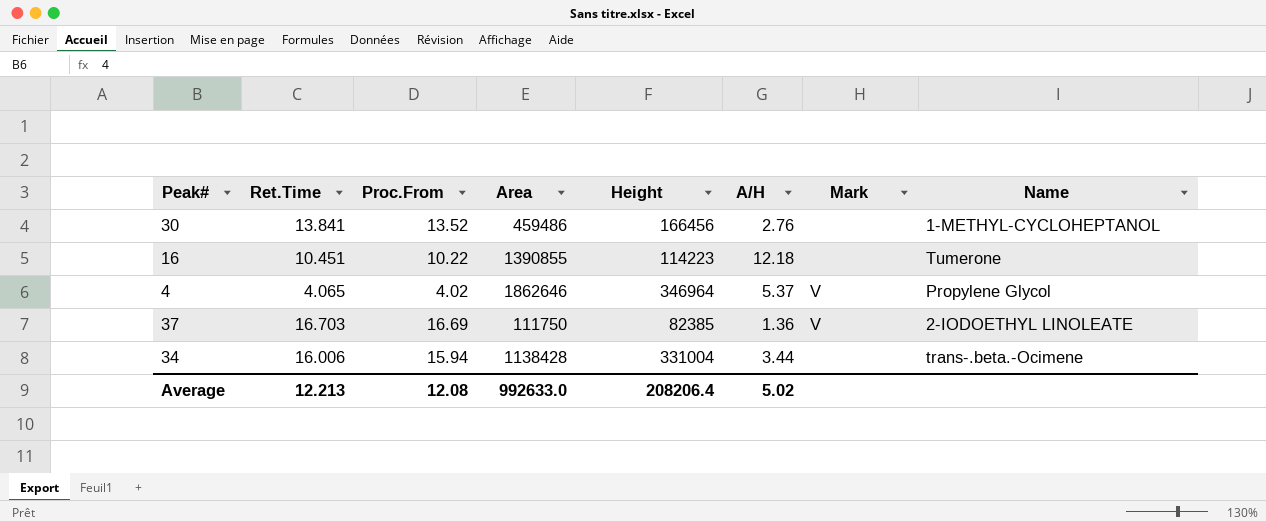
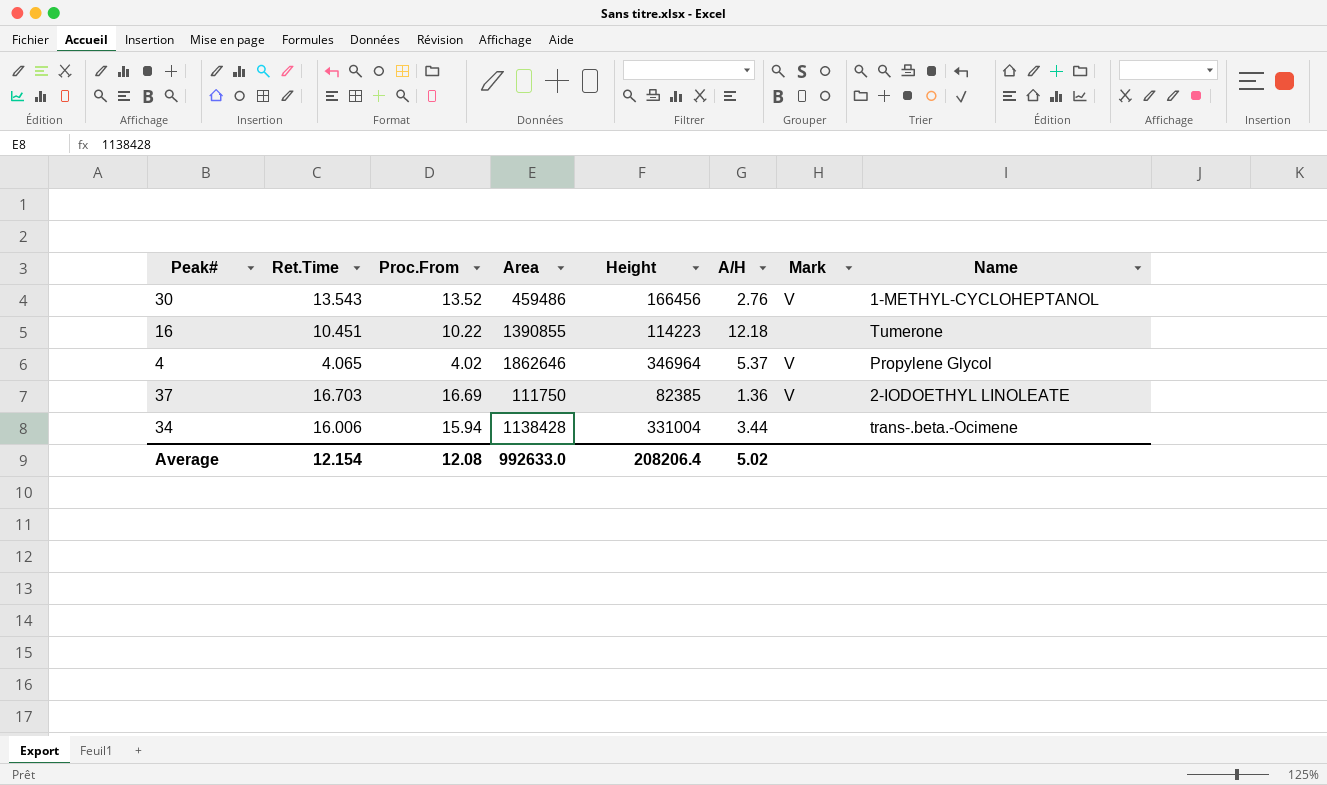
30 | Ret.Time: 13.841 -> 13.543
30 | Mark: none -> V
Average | Ret.Time: 12.213 -> 12.154

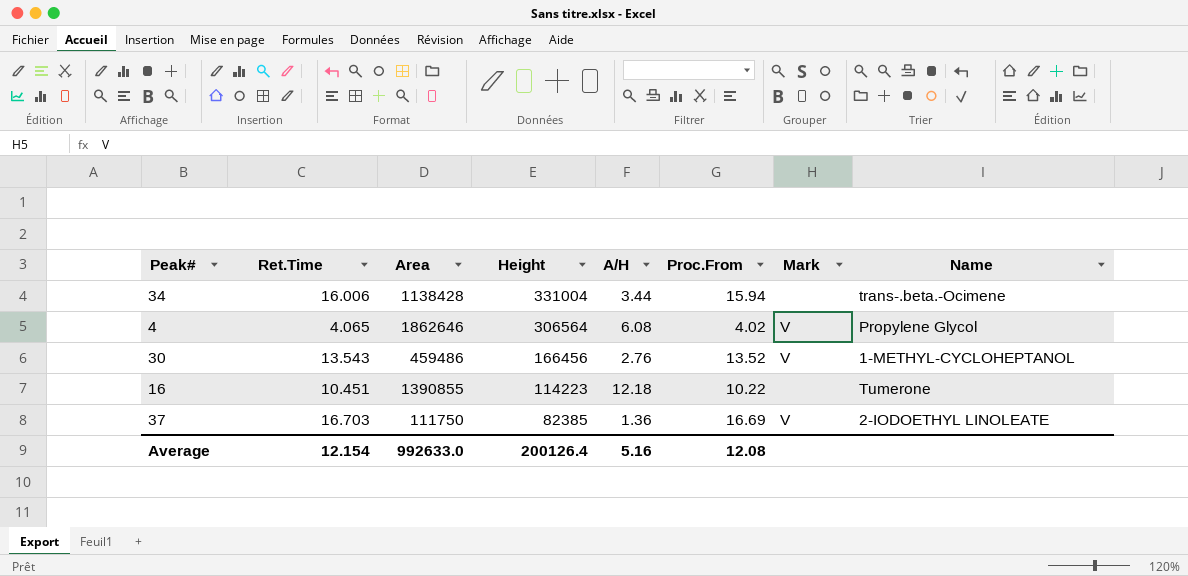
row order: none -> Height descending
column Proc.From | position: 3 -> 6
4 | Height: 346964 -> 306564
4 | A/H: 5.37 -> 6.08
Average | Height: 208206.4 -> 200126.4
Average | A/H: 5.02 -> 5.16

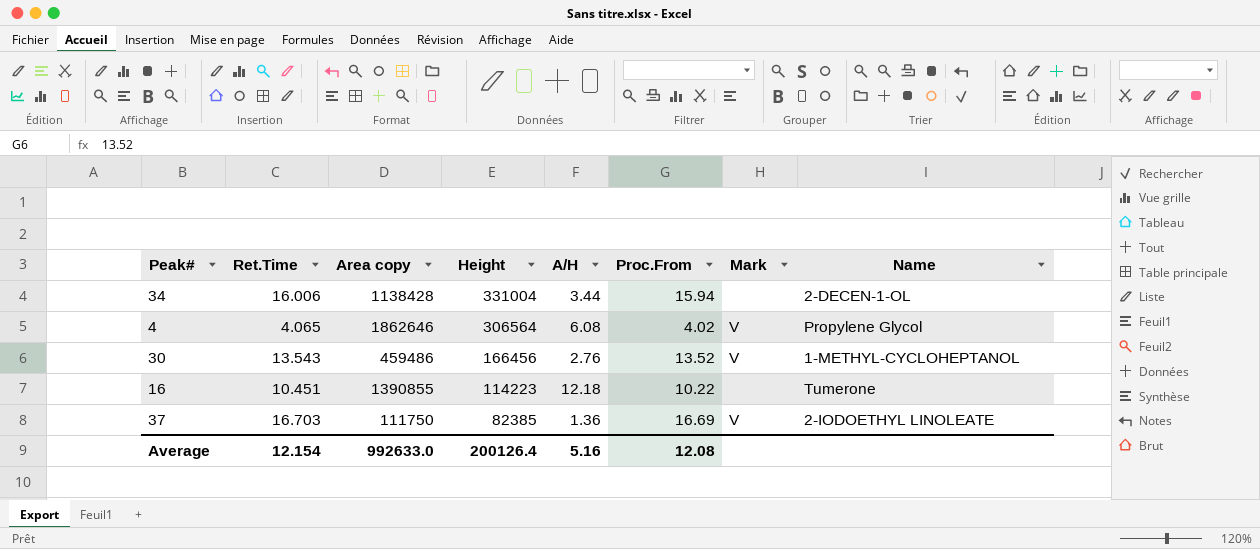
column name: Area -> Area copy
34 | Name: trans-.beta.-Ocimene -> 2-DECEN-1-OL

